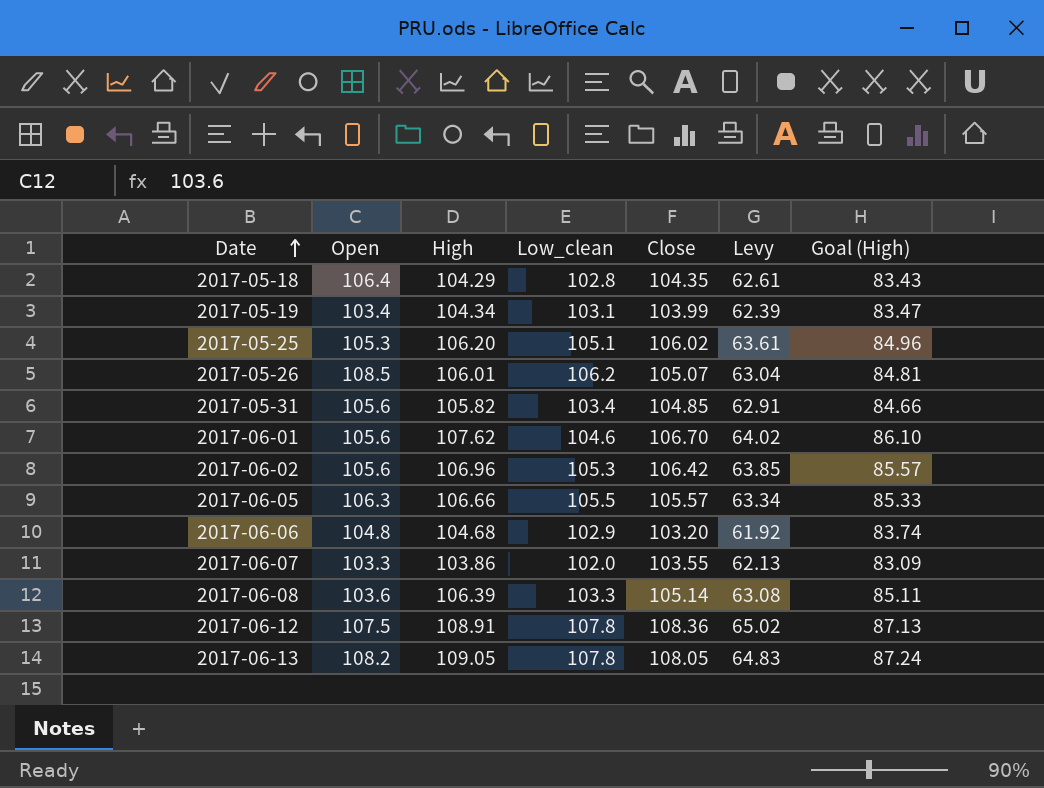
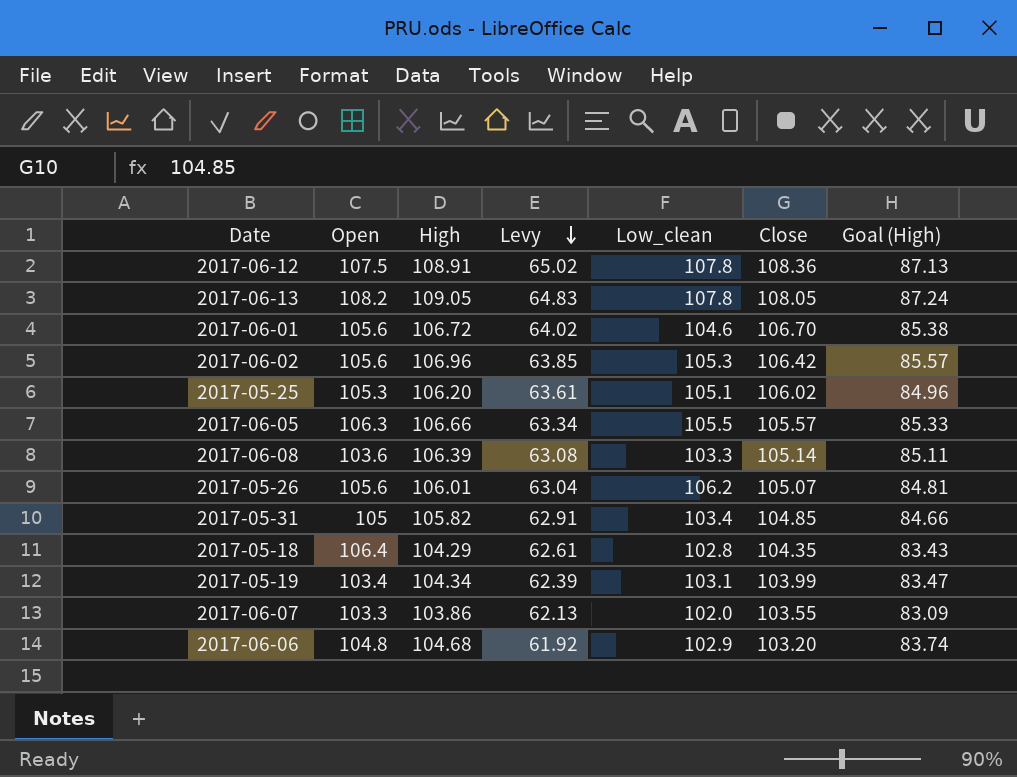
row order: Date ascending -> Levy descending
column Levy | position: 6 -> 4
2017-06-01 | High: 107.62 -> 106.72
2017-06-01 | Goal (High): 86.10 -> 85.38
2017-05-26 | Open: 108.5 -> 105.6
2017-05-31 | Open: 105.6 -> 105

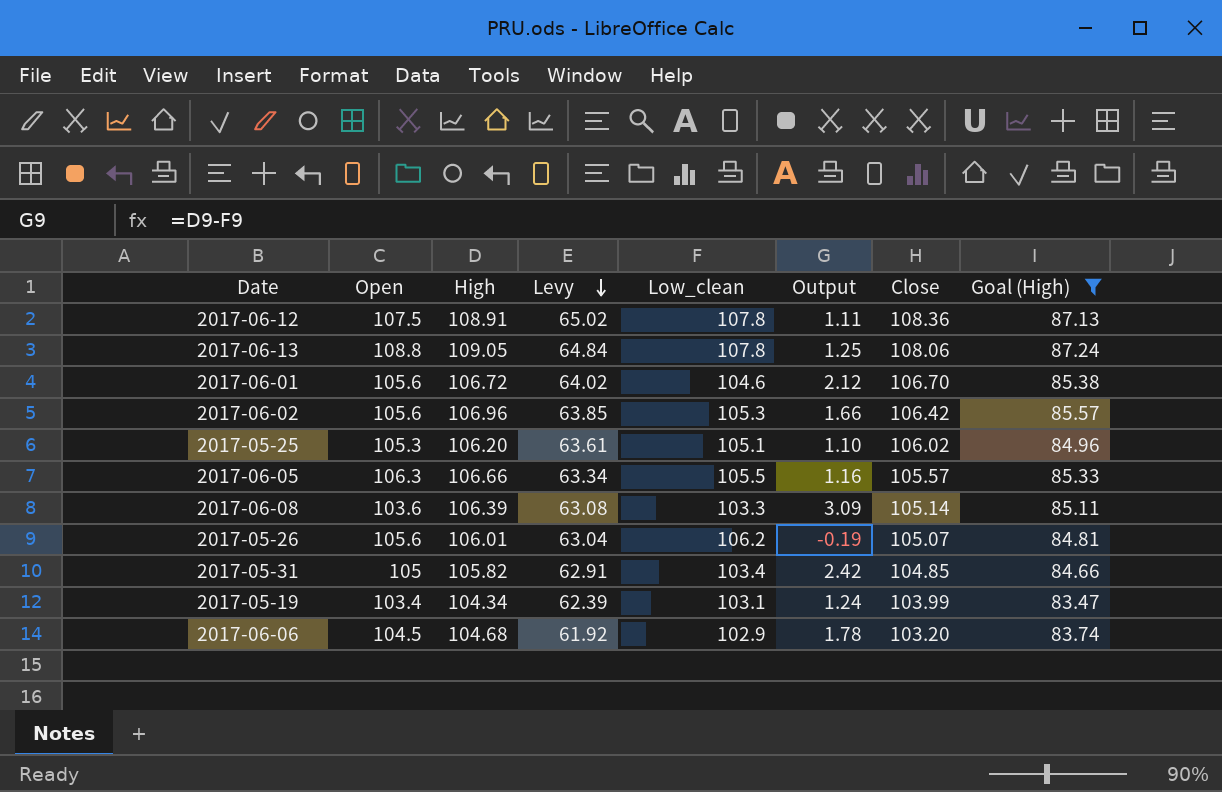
filter: none -> Goal (High) >= 83.47
column Output | formula: none -> [High] - [Low_clean]
2017-06-13 | Open: 108.2 -> 108.8
2017-06-13 | Levy: 64.83 -> 64.84
2017-06-13 | Close: 108.05 -> 108.06
2017-06-06 | Open: 104.8 -> 104.5

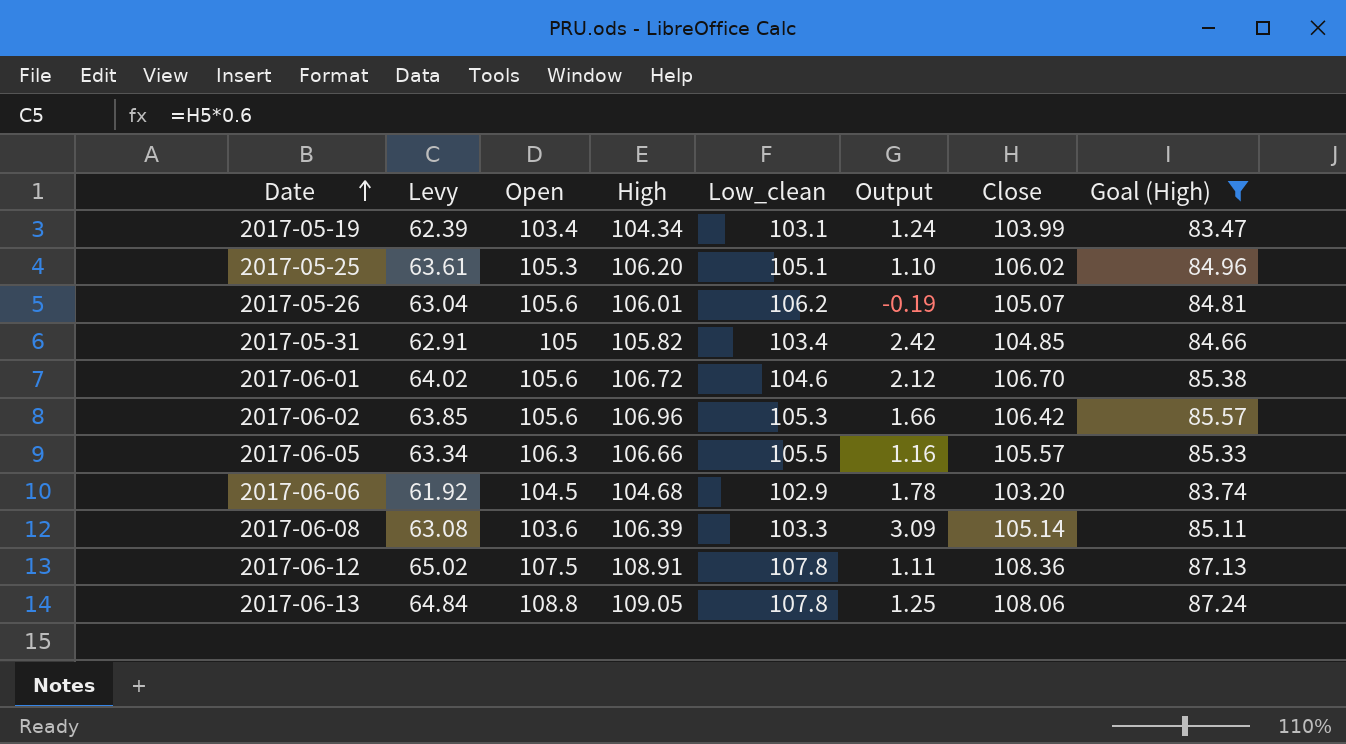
row order: Levy descending -> Date ascending
column Levy | position: 4 -> 2

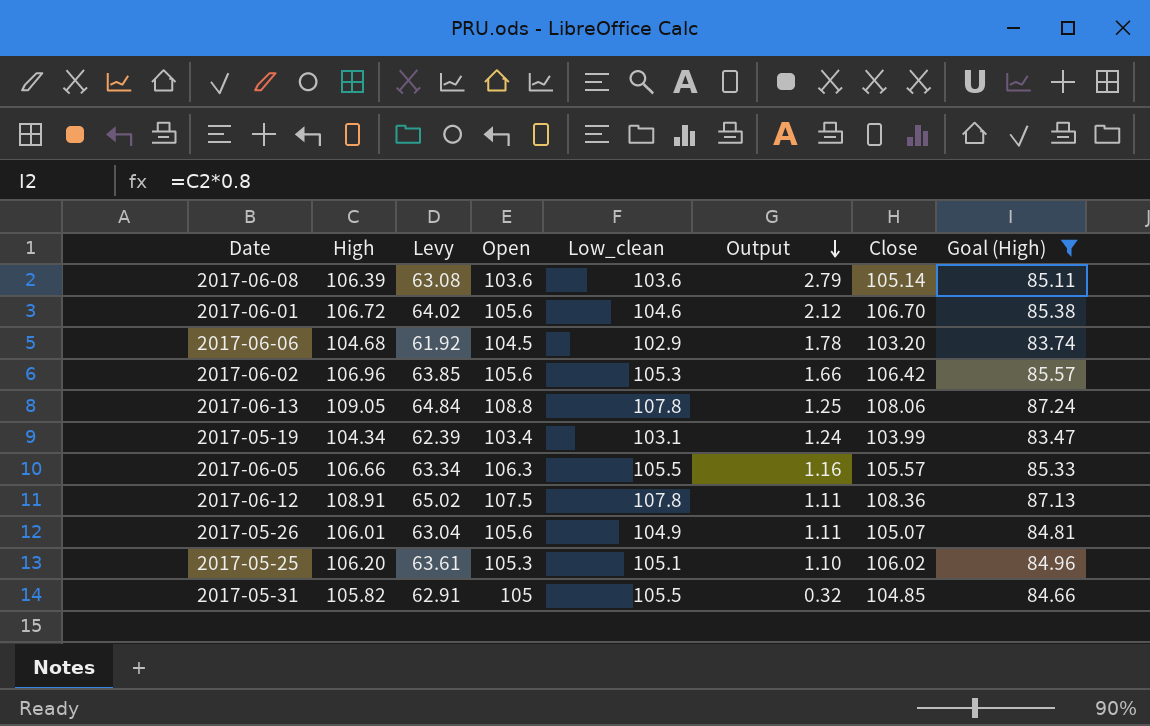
row order: Date ascending -> Output descending
column High | position: 4 -> 2
2017-06-08 | Low_clean: 103.3 -> 103.6
2017-06-08 | Output: 3.09 -> 2.79
2017-05-26 | Low_clean: 106.2 -> 104.9
2017-05-26 | Output: -0.19 -> 1.11
2017-05-31 | Low_clean: 103.4 -> 105.5
2017-05-31 | Output: 2.42 -> 0.32

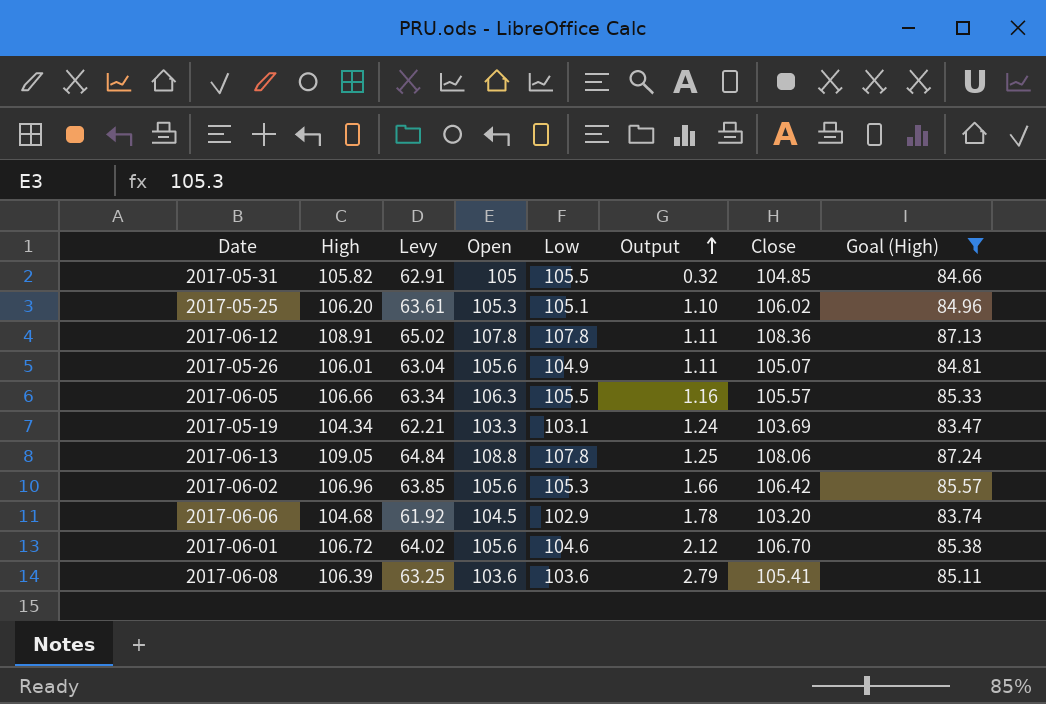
row order: Output descending -> Output ascending
column name: Low_clean -> Low
2017-06-12 | Open: 107.5 -> 107.8
2017-05-19 | Levy: 62.39 -> 62.21
2017-05-19 | Open: 103.4 -> 103.3
2017-05-19 | Close: 103.99 -> 103.69
2017-06-08 | Levy: 63.08 -> 63.25
2017-06-08 | Close: 105.14 -> 105.41

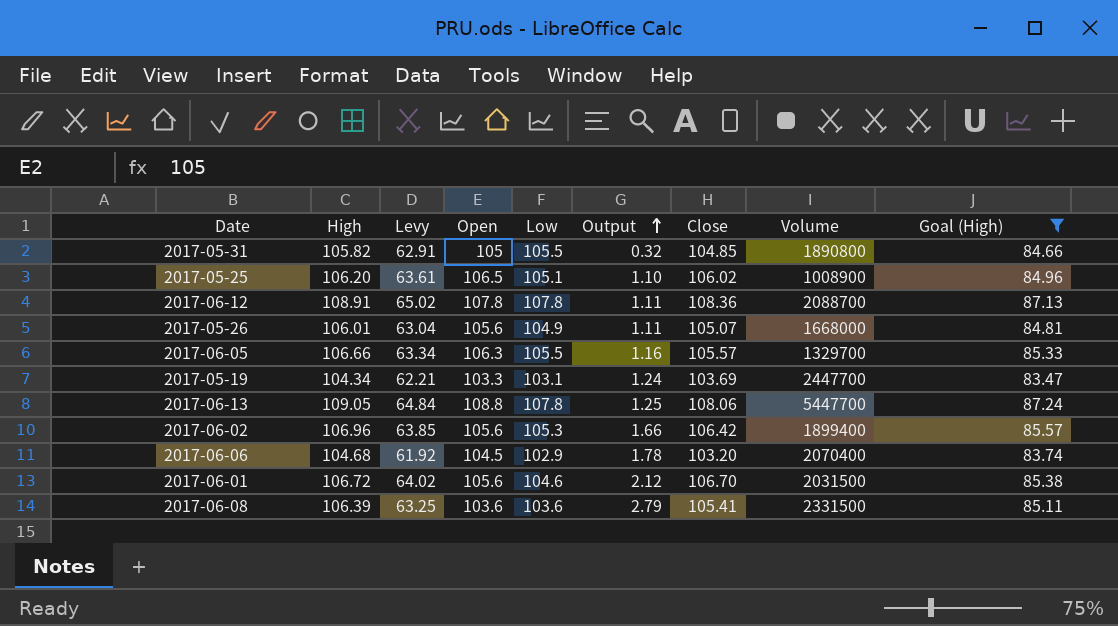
column Volume | position: none -> 8
2017-05-25 | Open: 105.3 -> 106.5

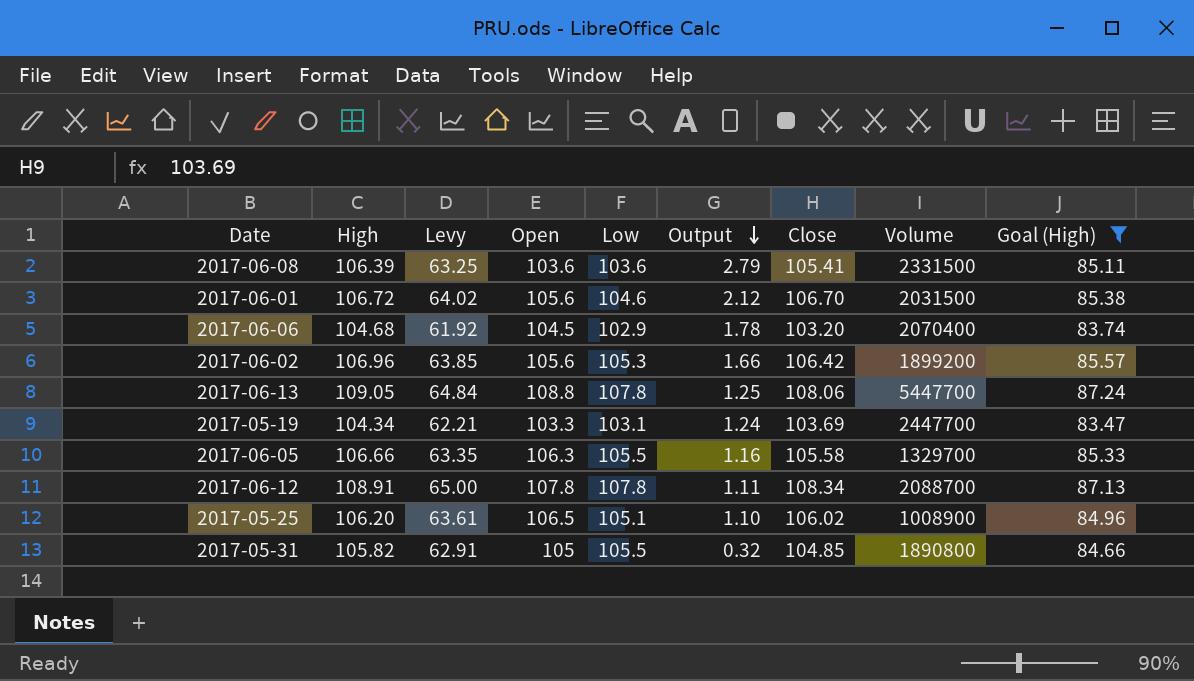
row order: Output ascending -> Output descending
row 2017-05-26: 106.01 | 63.04 | 105.6 | 104.9 | 1.11 | 105.07 | 1668000 | 84.81 -> none
2017-06-02 | Volume: 1899400 -> 1899200
2017-06-05 | Levy: 63.34 -> 63.35
2017-06-05 | Close: 105.57 -> 105.58
2017-06-12 | Levy: 65.02 -> 65.00
2017-06-12 | Close: 108.36 -> 108.34

